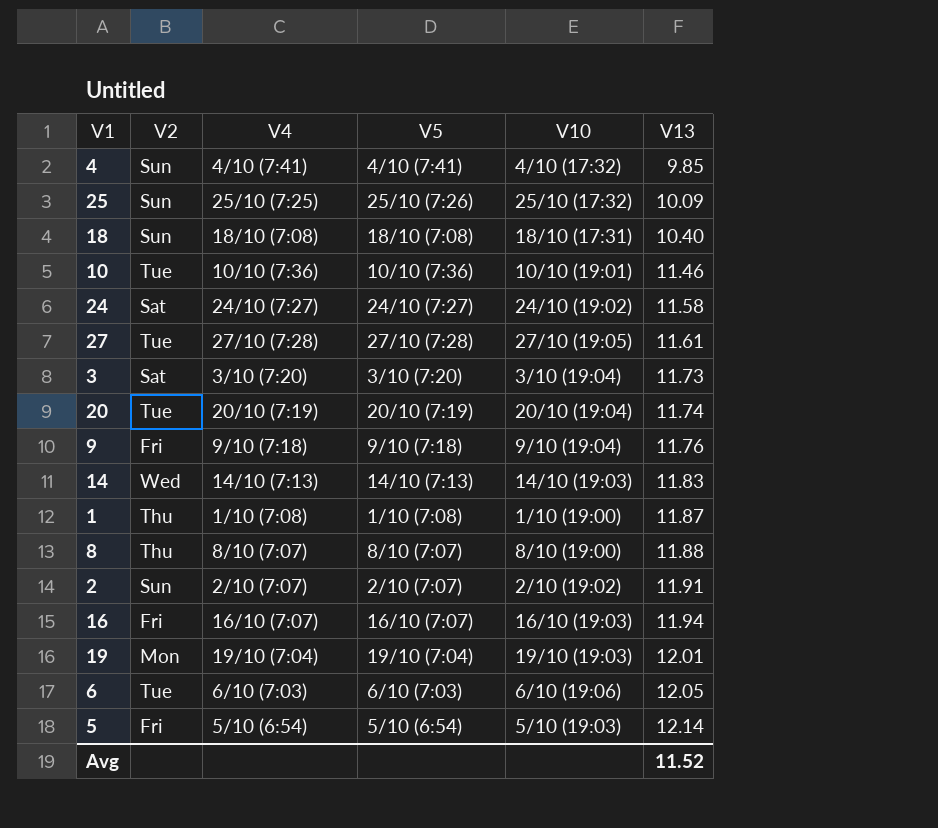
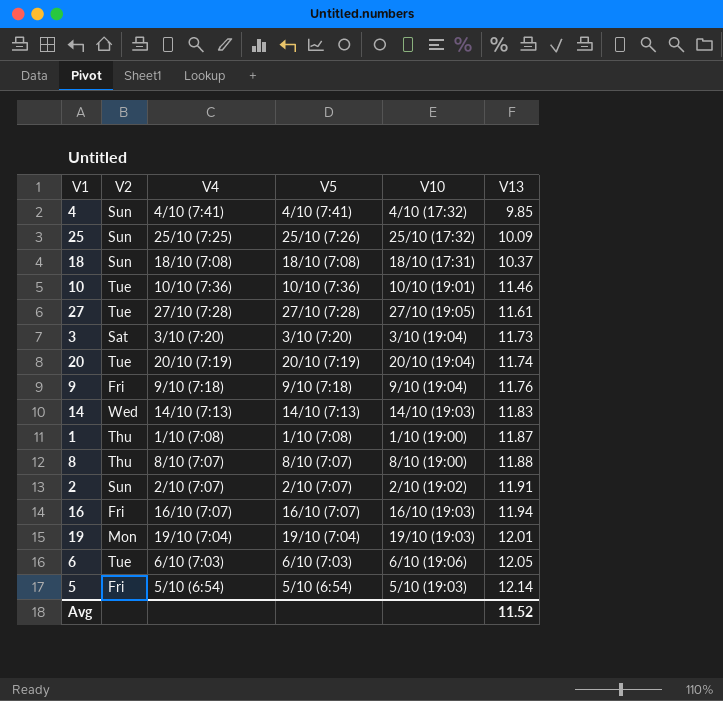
row 24: Sat | 24/10 (7:27) | 24/10 (7:27) | 24/10 (19:02) | 11.58 -> none
18 | V13: 10.40 -> 10.37

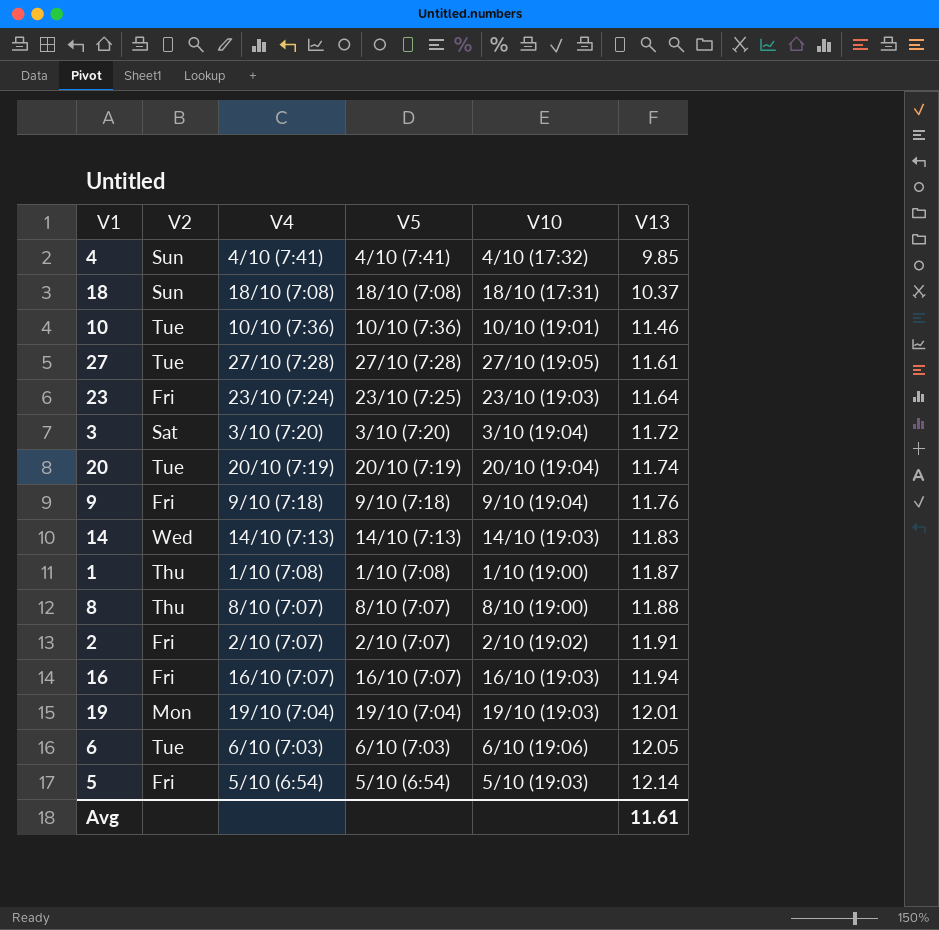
row 25: Sun | 25/10 (7:25) | 25/10 (7:26) | 25/10 (17:32) | 10.09 -> none
row 23: none -> Fri | 23/10 (7:24) | 23/10 (7:25) | 23/10 (19:03) | 11.64
3 | V13: 11.73 -> 11.72
2 | V2: Sun -> Fri
Avg | V13: 11.52 -> 11.61

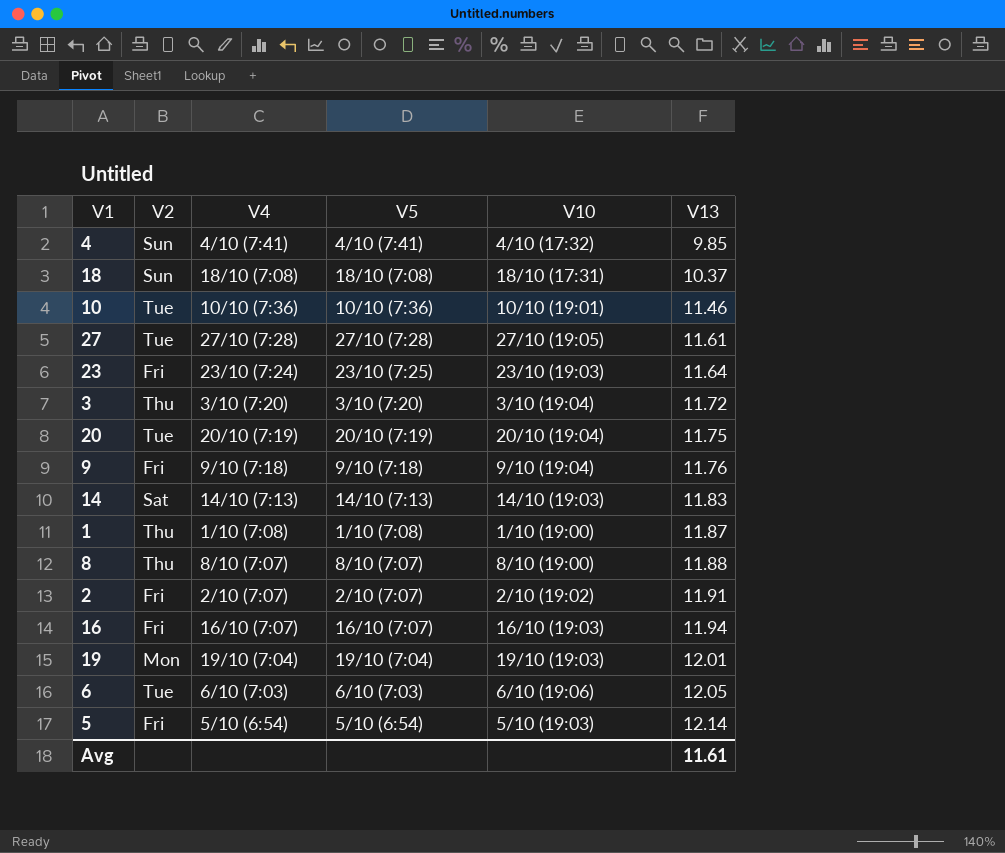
3 | V2: Sat -> Thu
20 | V13: 11.74 -> 11.75
14 | V2: Wed -> Sat

